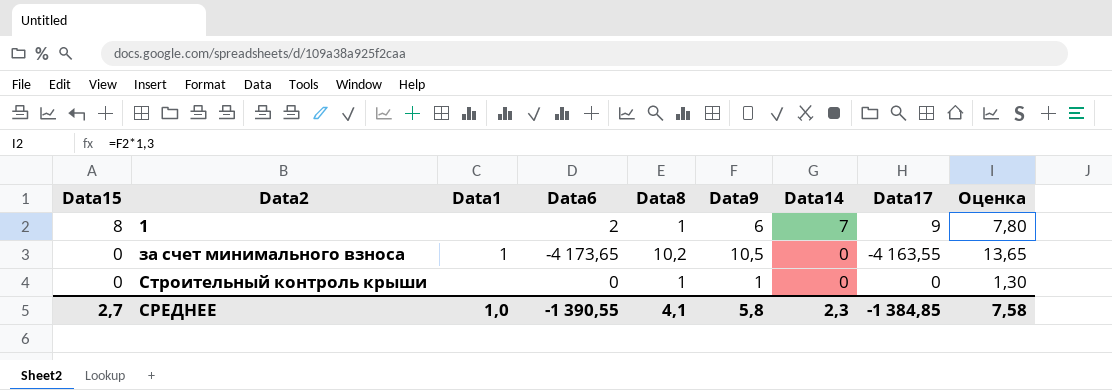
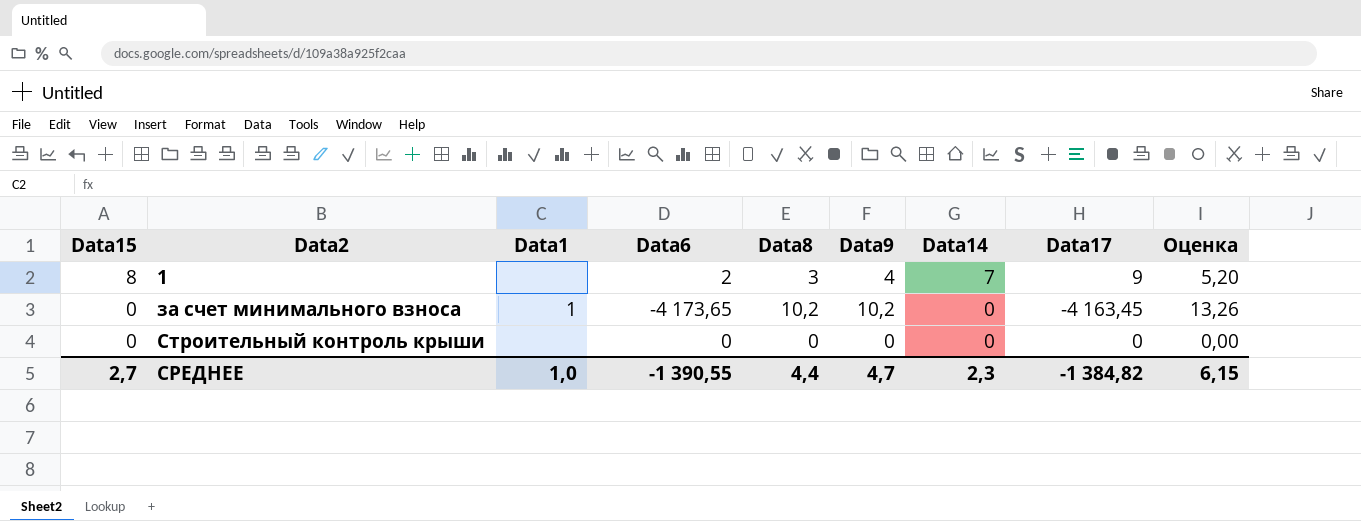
1 | Data8: 1 -> 3
1 | Data9: 6 -> 4
1 | Оценка: 7,80 -> 5,20
за счет минимального взноса | Data9: 10,5 -> 10,2
за счет минимального взноса | Data17: -4 163,55 -> -4 163,45
за счет минимального взноса | Оценка: 13,65 -> 13,26
Строительный контроль крыши | Data8: 1 -> 0
Строительный контроль крыши | Data9: 1 -> 0
Строительный контроль крыши | Оценка: 1,30 -> 0,00
СРЕДНЕЕ | Data8: 4,1 -> 4,4
СРЕДНЕЕ | Data9: 5,8 -> 4,7
СРЕДНЕЕ | Data17: -1 384,85 -> -1 384,82
СРЕДНЕЕ | Оценка: 7,58 -> 6,15

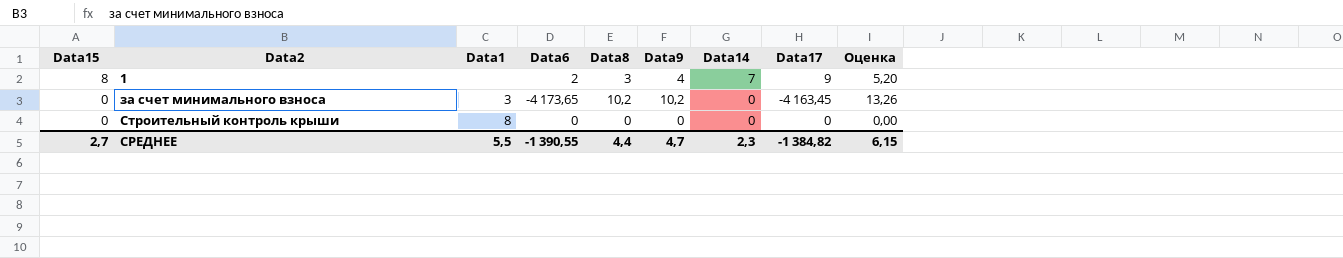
за счет минимального взноса | Data1: 1 -> 3
Строительный контроль крыши | Data1: none -> 8
СРЕДНЕЕ | Data1: 1,0 -> 5,5

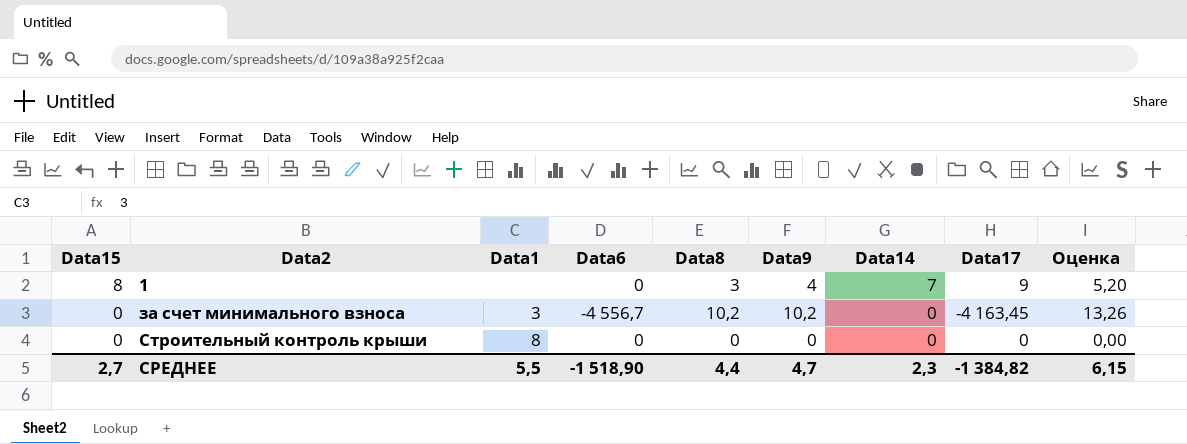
1 | Data6: 2 -> 0
за счет минимального взноса | Data6: -4 173,65 -> -4 556,7
СРЕДНЕЕ | Data6: -1 390,55 -> -1 518,90

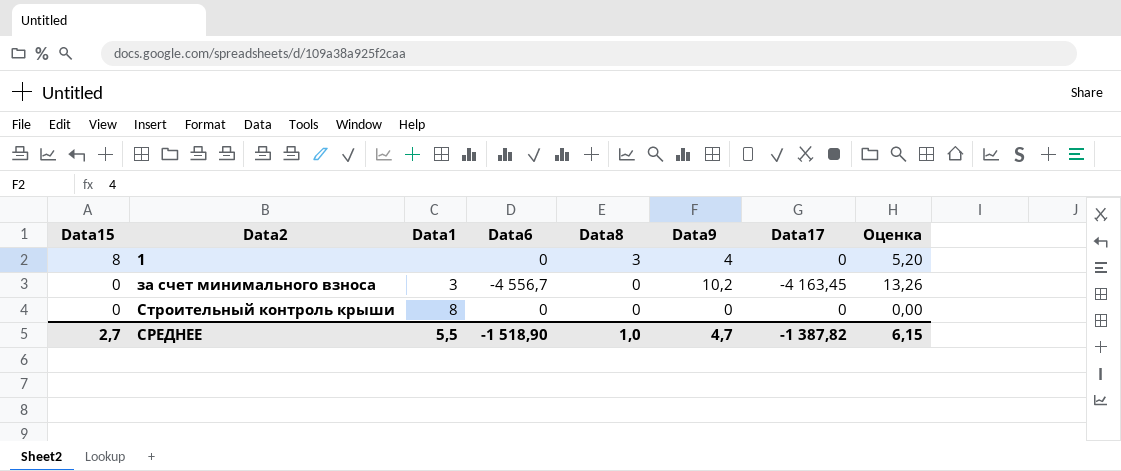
column Data14 | position: 7 -> none
1 | Data17: 9 -> 0
за счет минимального взноса | Data8: 10,2 -> 0
СРЕДНЕЕ | Data8: 4,4 -> 1,0
СРЕДНЕЕ | Data17: -1 384,82 -> -1 387,82

